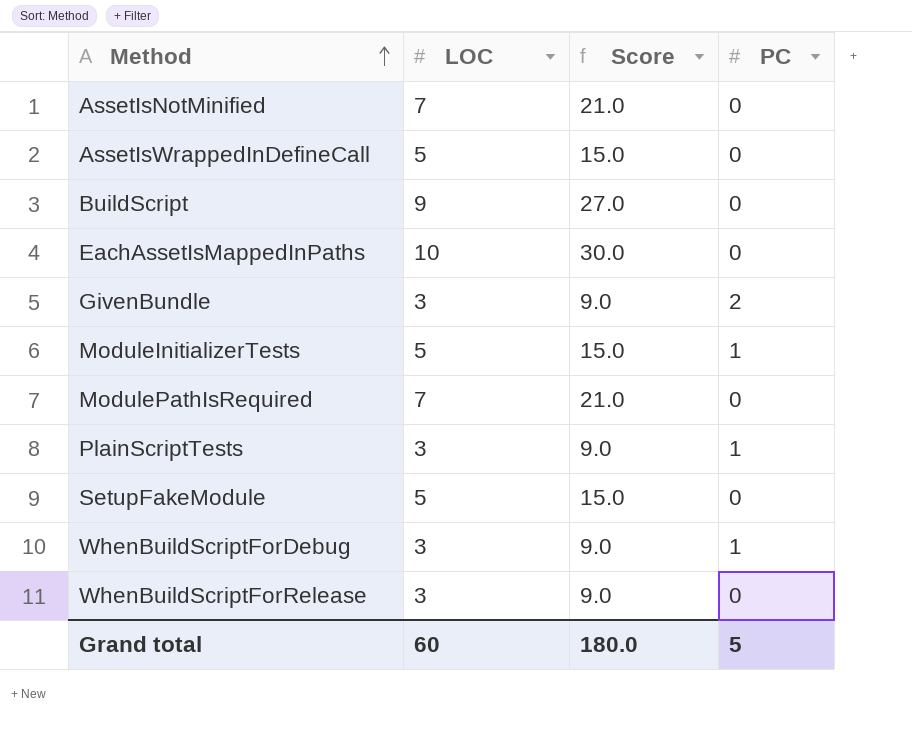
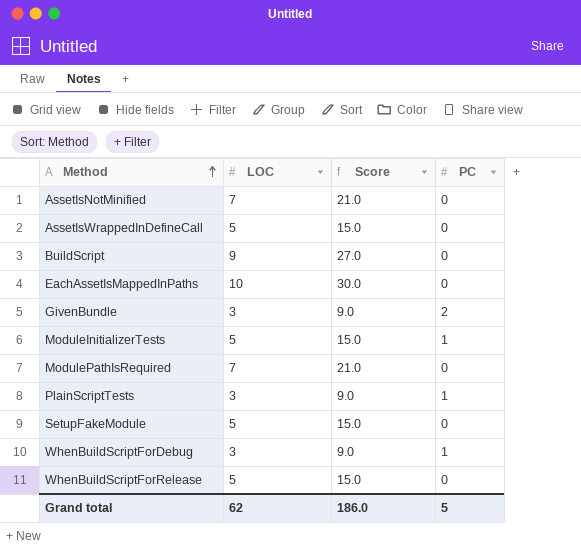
WhenBuildScriptForRelease | LOC: 3 -> 5
WhenBuildScriptForRelease | Score: 9.0 -> 15.0
Grand total | LOC: 60 -> 62
Grand total | Score: 180.0 -> 186.0

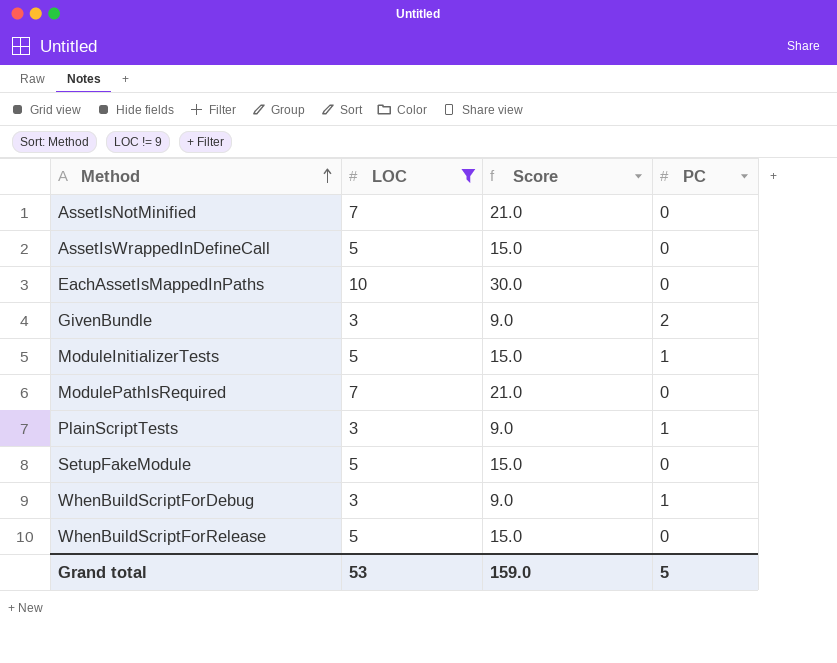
filter: none -> LOC != 9
Grand total | LOC: 62 -> 53
Grand total | Score: 186.0 -> 159.0

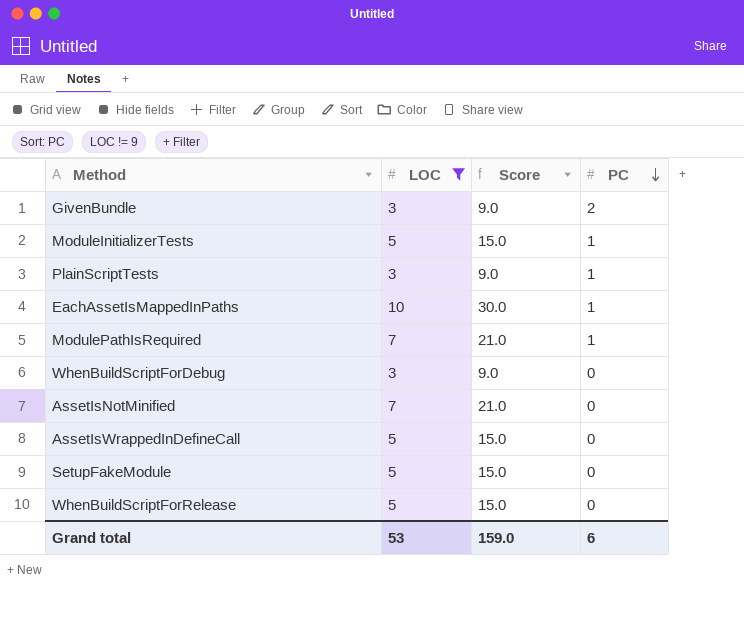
row order: Method ascending -> PC descending
EachAssetIsMappedInPaths | PC: 0 -> 1
ModulePathIsRequired | PC: 0 -> 1
WhenBuildScriptForDebug | PC: 1 -> 0
Grand total | PC: 5 -> 6

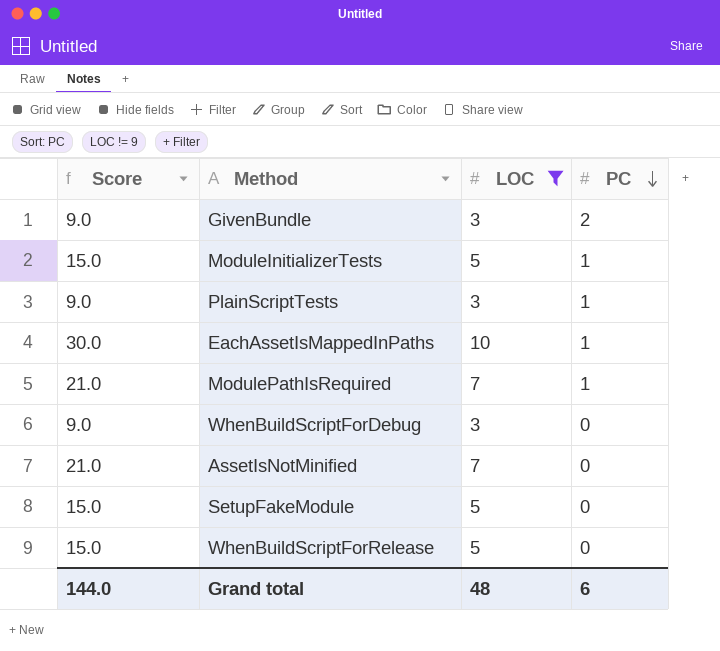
column Score | position: 3 -> 1
row AssetIsWrappedInDefineCall: 5 | 15.0 | 0 -> none
Grand total | Score: 159.0 -> 144.0
Grand total | LOC: 53 -> 48

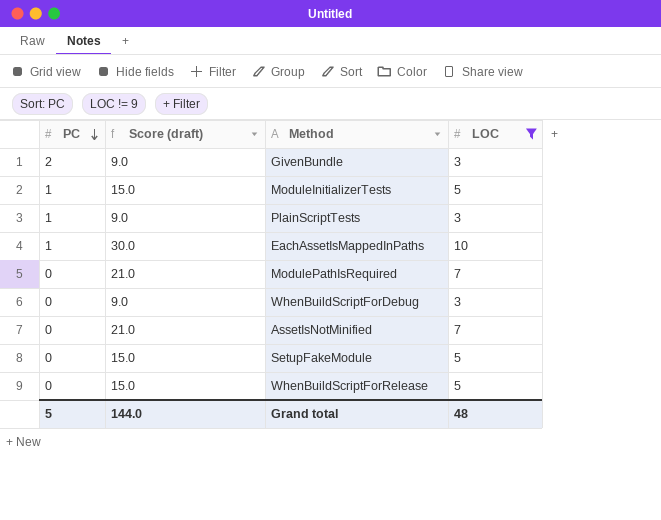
column PC | position: 4 -> 1
column name: Score -> Score (draft)
ModulePathIsRequired | PC: 1 -> 0
Grand total | PC: 6 -> 5

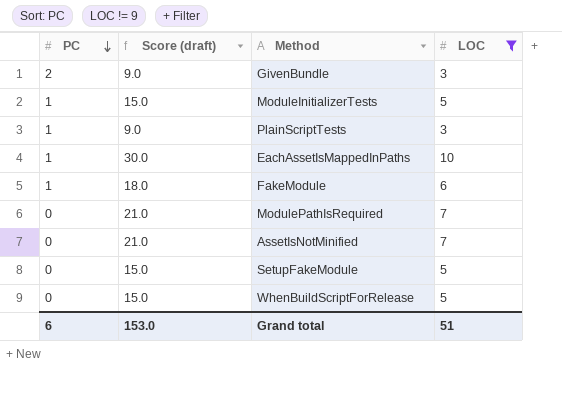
row WhenBuildScriptForDebug: 0 | 9.0 | 3 -> none
row FakeModule: none -> 1 | 18.0 | 6
Grand total | PC: 5 -> 6
Grand total | Score (draft): 144.0 -> 153.0
Grand total | LOC: 48 -> 51

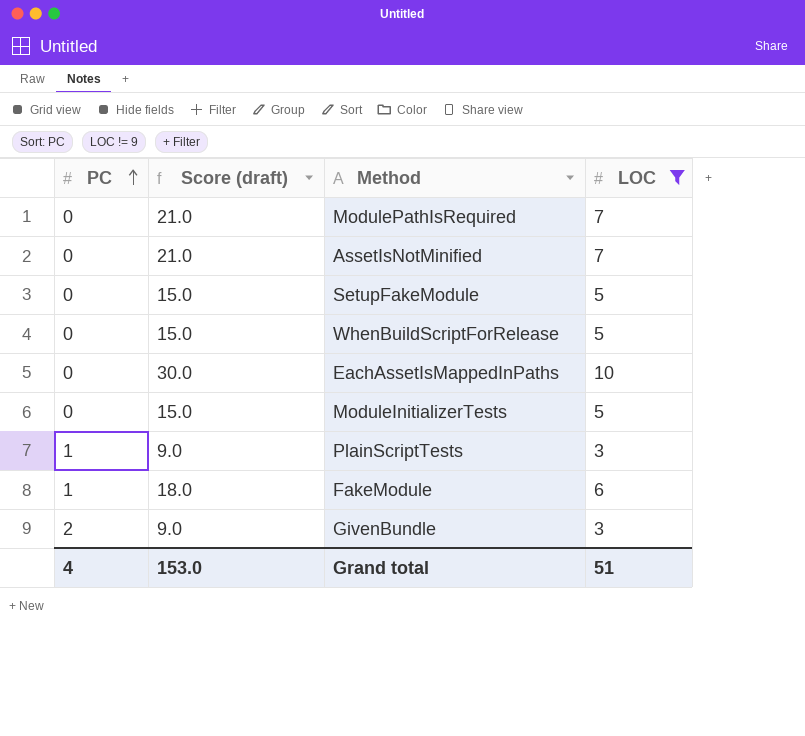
row order: PC descending -> PC ascending
EachAssetIsMappedInPaths | PC: 1 -> 0
ModuleInitializerTests | PC: 1 -> 0
Grand total | PC: 6 -> 4

